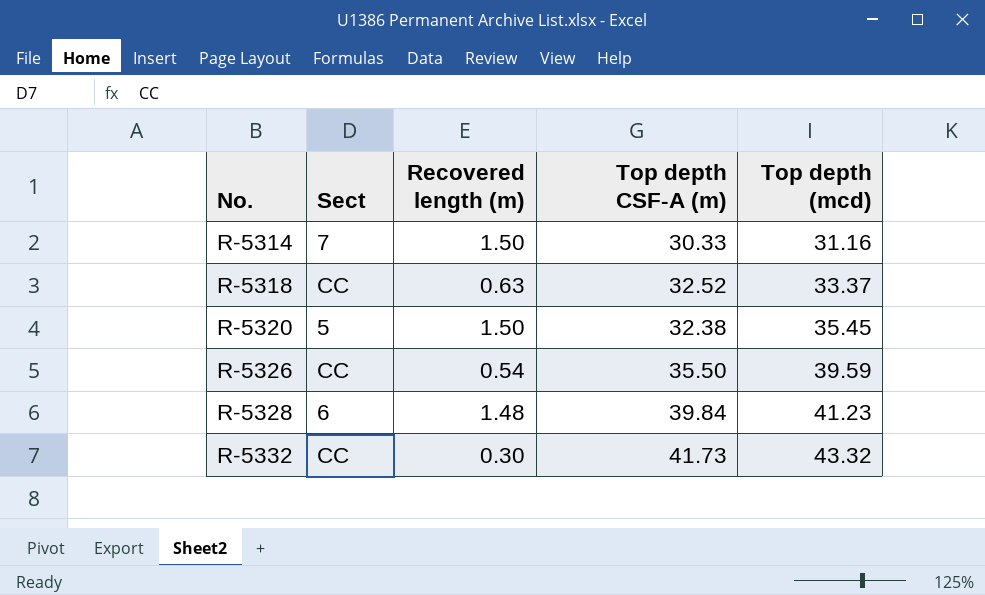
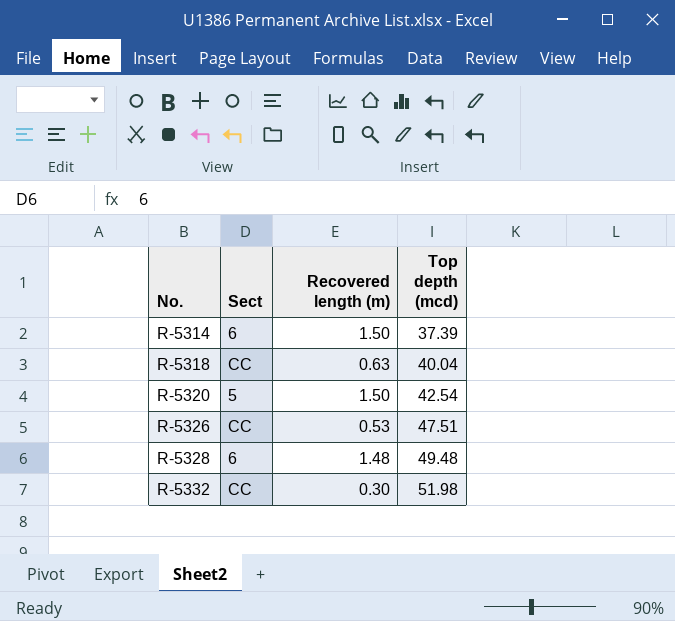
column Top depth CSF-A (m) | position: 4 -> none
R-5314 | Sect: 7 -> 6
R-5314 | Top depth (mcd): 31.16 -> 37.39
R-5318 | Top depth (mcd): 33.37 -> 40.04
R-5320 | Top depth (mcd): 35.45 -> 42.54
R-5326 | Recovered length (m): 0.54 -> 0.53
R-5326 | Top depth (mcd): 39.59 -> 47.51
R-5328 | Top depth (mcd): 41.23 -> 49.48
R-5332 | Top depth (mcd): 43.32 -> 51.98

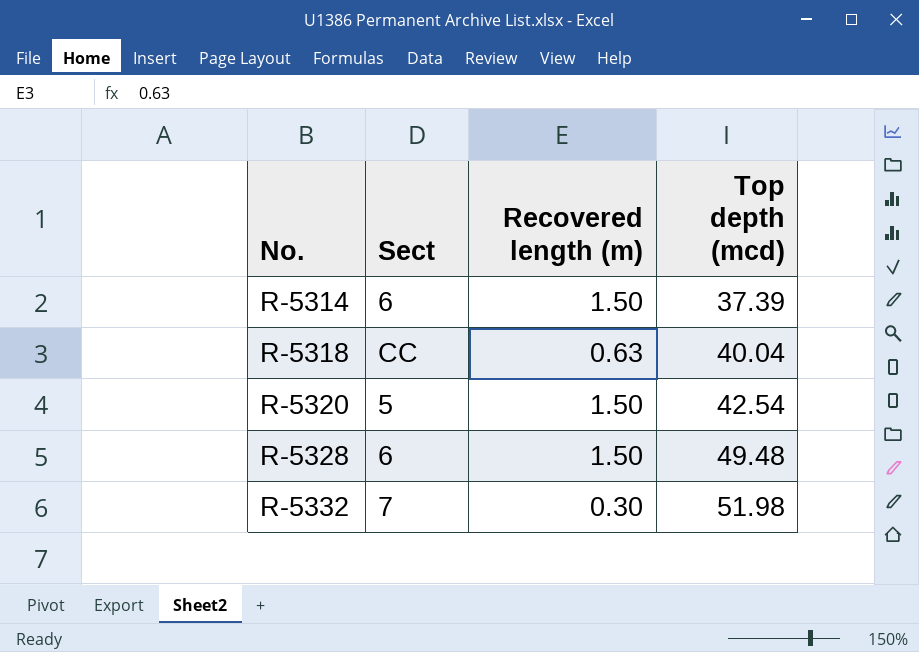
row R-5326: CC | 0.53 | 47.51 -> none
R-5328 | Recovered length (m): 1.48 -> 1.50
R-5332 | Sect: CC -> 7

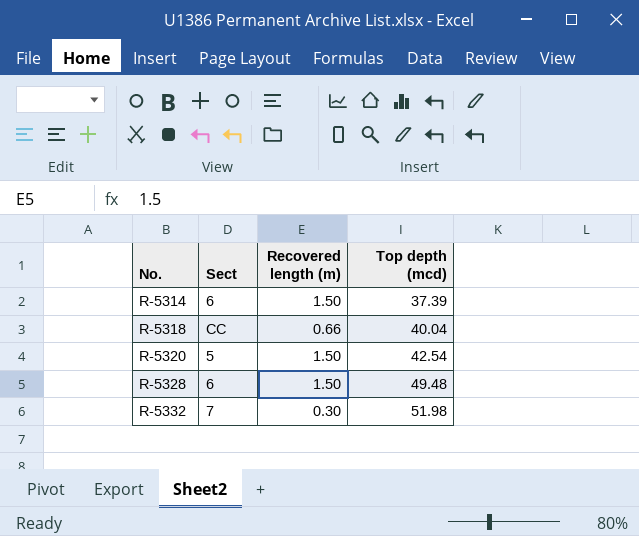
R-5318 | Recovered length (m): 0.63 -> 0.66

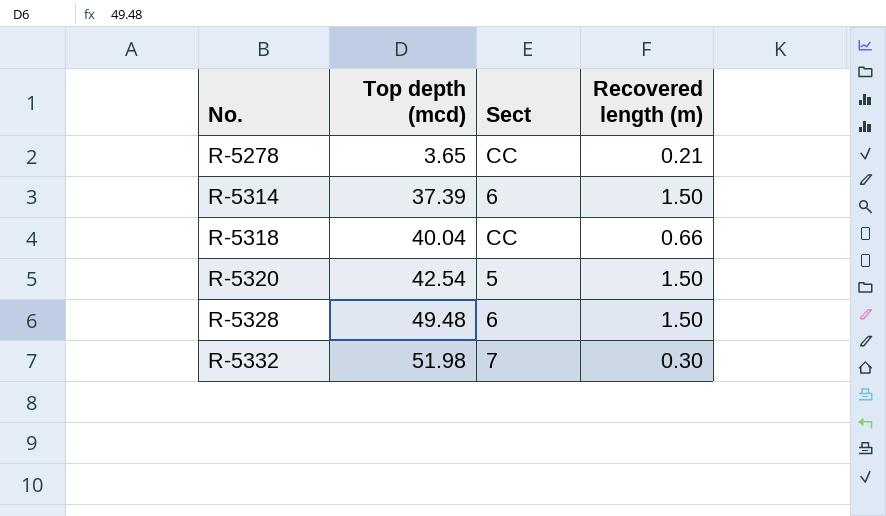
column Top depth (mcd) | position: 4 -> 2
row R-5278: none -> 3.65 | CC | 0.21

